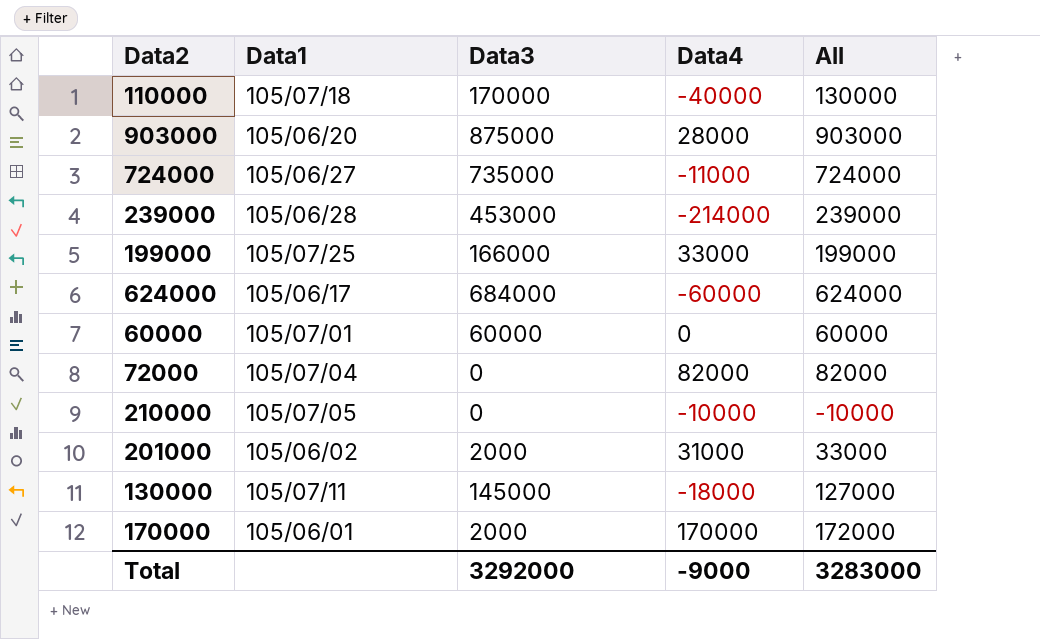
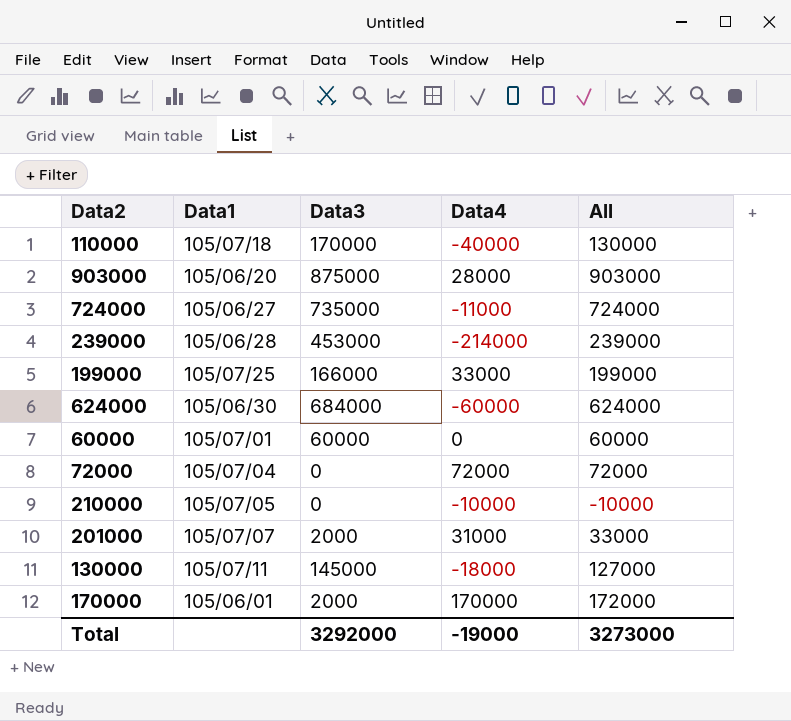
624000 | Data1: 105/06/17 -> 105/06/30
72000 | Data4: 82000 -> 72000
72000 | All: 82000 -> 72000
201000 | Data1: 105/06/02 -> 105/07/07
Total | Data4: -9000 -> -19000
Total | All: 3283000 -> 3273000

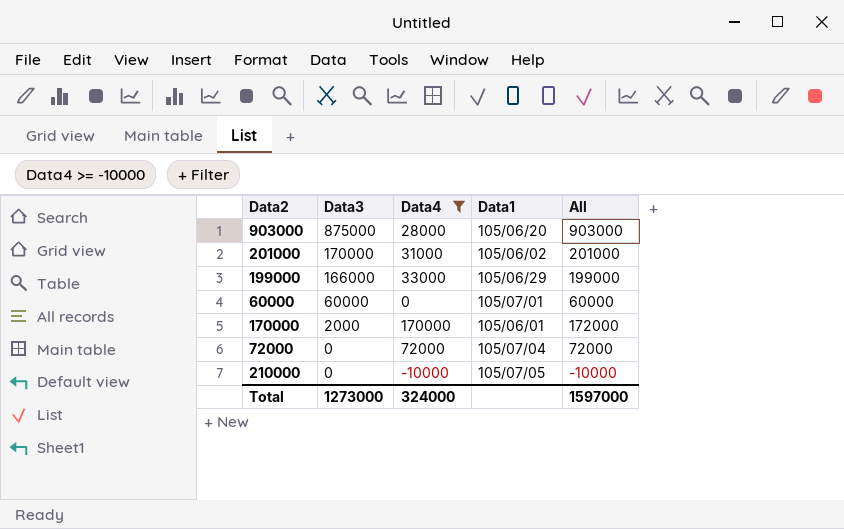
filter: none -> Data4 >= -10000
row order: none -> Data3 descending
column Data1 | position: 2 -> 4
201000 | Data3: 2000 -> 170000
201000 | Data1: 105/07/07 -> 105/06/02
201000 | All: 33000 -> 201000
199000 | Data1: 105/07/25 -> 105/06/29
Total | Data3: 3292000 -> 1273000
Total | Data4: -19000 -> 324000
Total | All: 3273000 -> 1597000

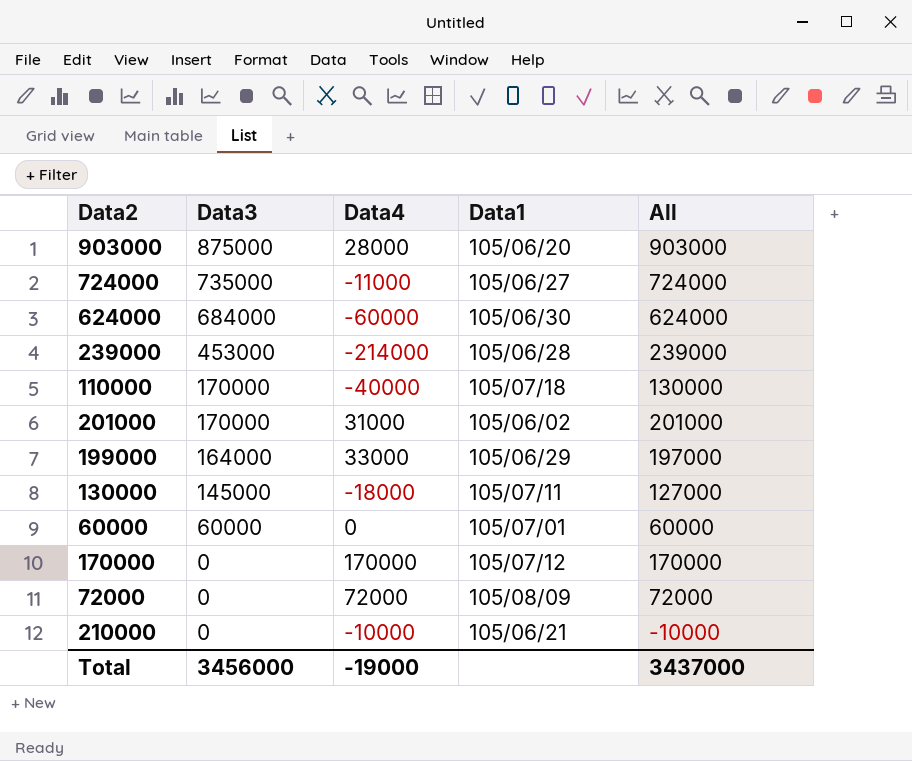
filter: Data4 >= -10000 -> none
199000 | Data3: 166000 -> 164000
199000 | All: 199000 -> 197000
170000 | Data3: 2000 -> 0
170000 | Data1: 105/06/01 -> 105/07/12
170000 | All: 172000 -> 170000
72000 | Data1: 105/07/04 -> 105/08/09
210000 | Data1: 105/07/05 -> 105/06/21
Total | Data3: 1273000 -> 3456000
Total | Data4: 324000 -> -19000
Total | All: 1597000 -> 3437000

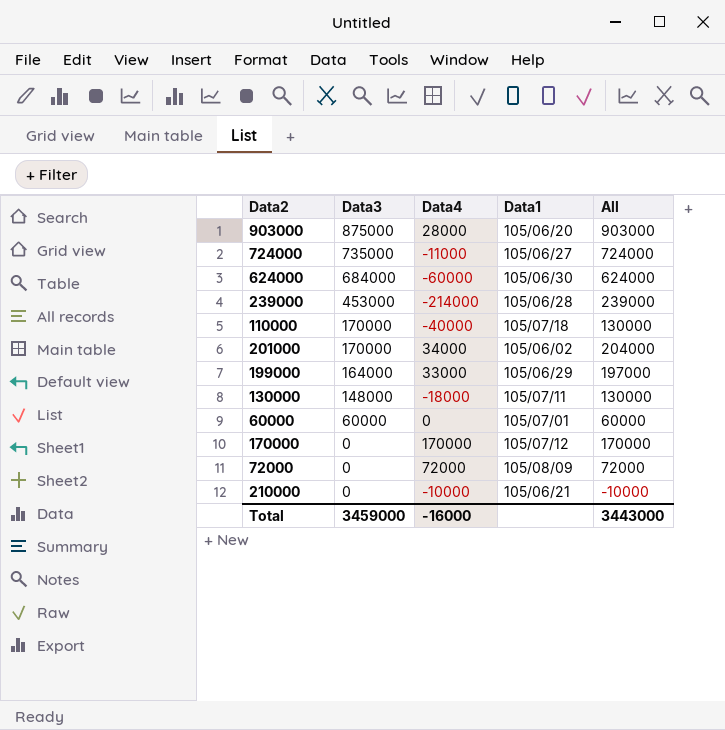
201000 | Data4: 31000 -> 34000
201000 | All: 201000 -> 204000
130000 | Data3: 145000 -> 148000
130000 | All: 127000 -> 130000
Total | Data3: 3456000 -> 3459000
Total | Data4: -19000 -> -16000
Total | All: 3437000 -> 3443000

